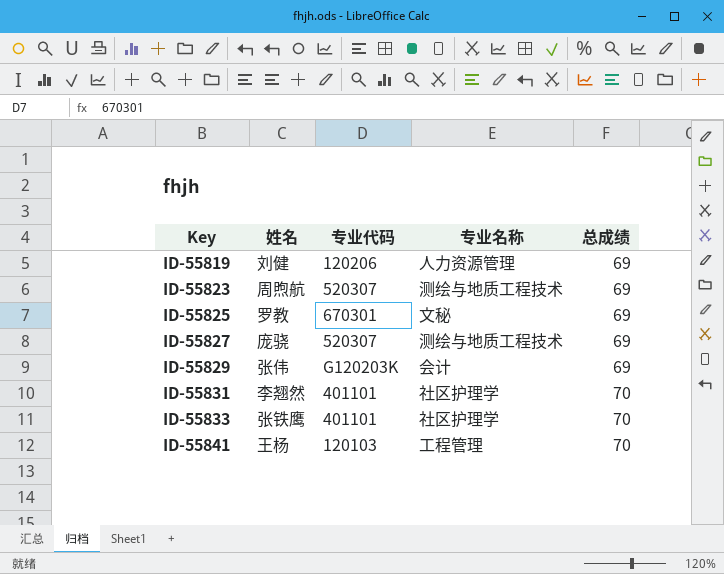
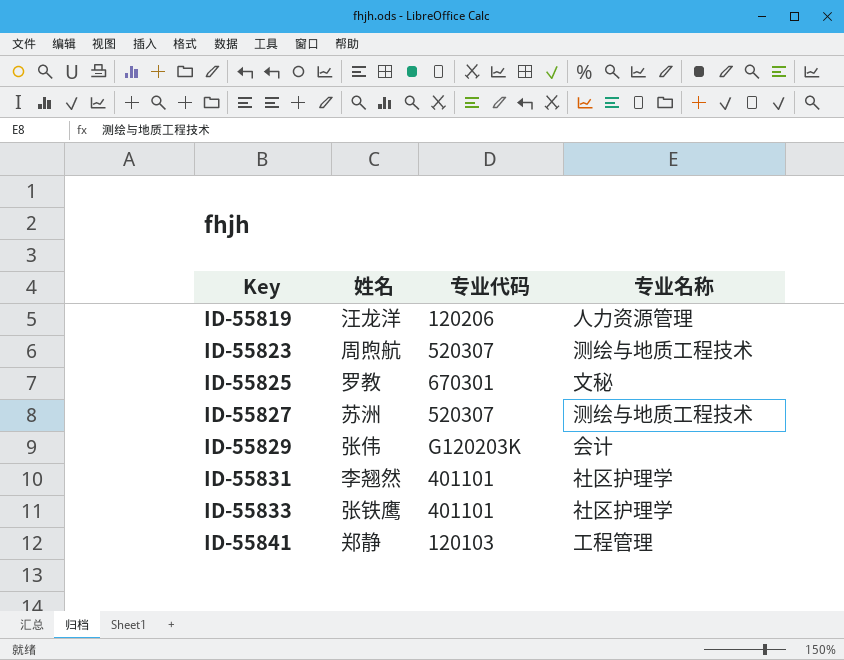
column 总成绩 | position: 5 -> none
ID-55819 | 姓名: 刘健 -> 汪龙洋
ID-55827 | 姓名: 庞骁 -> 苏洲
ID-55841 | 姓名: 王杨 -> 郑静

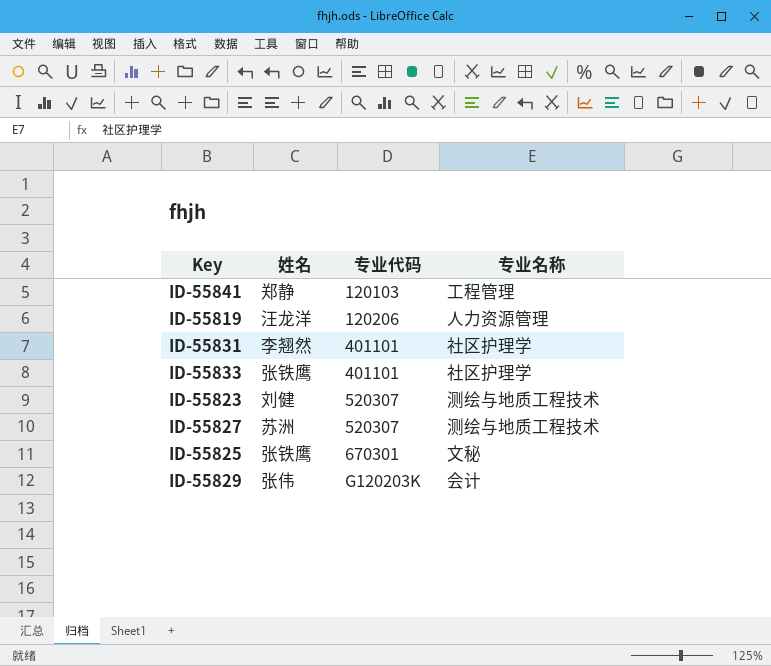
row order: Key ascending -> 专业代码 ascending
ID-55823 | 姓名: 周煦航 -> 刘健
ID-55825 | 姓名: 罗教 -> 张铁鹰

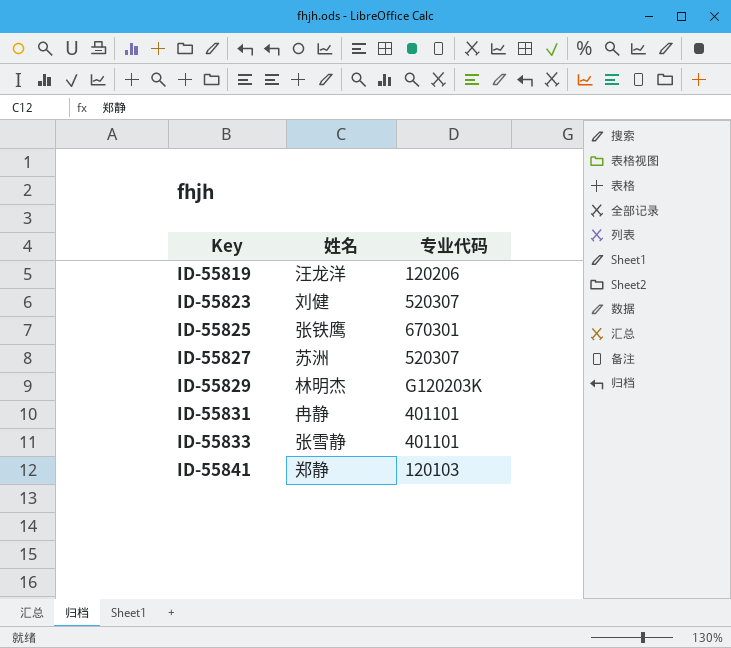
row order: 专业代码 ascending -> Key ascending
column 专业名称 | position: 4 -> none
ID-55829 | 姓名: 张伟 -> 林明杰
ID-55831 | 姓名: 李翘然 -> 冉静
ID-55833 | 姓名: 张铁鹰 -> 张雪静

